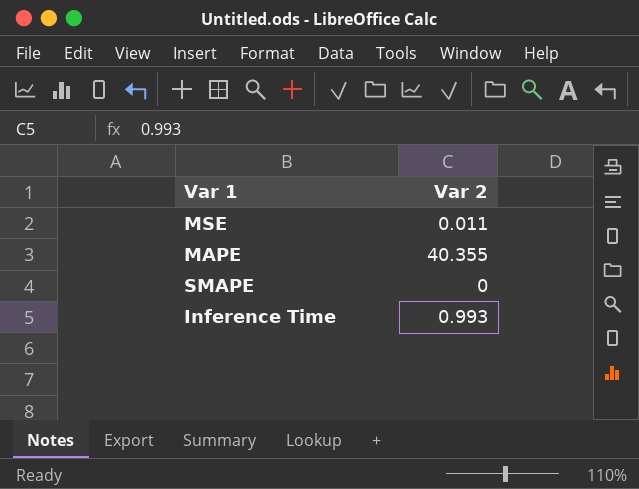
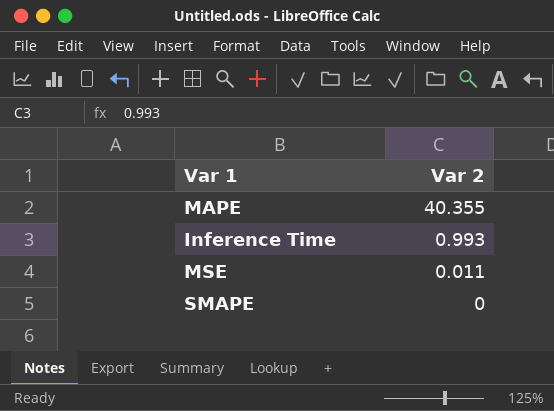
row order: none -> Var 2 descending

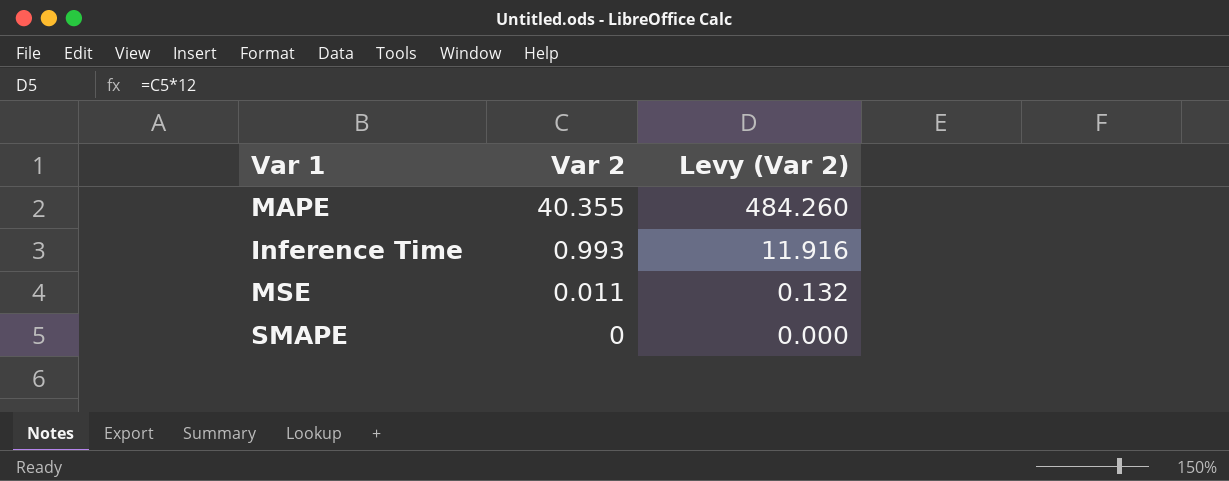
column Levy (Var 2) | formula: none -> [Var 2] * 12

